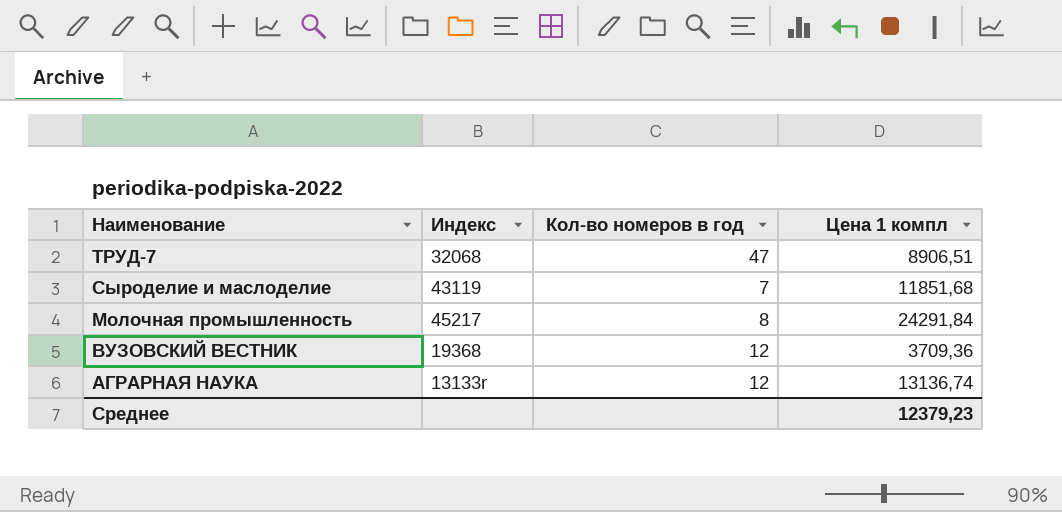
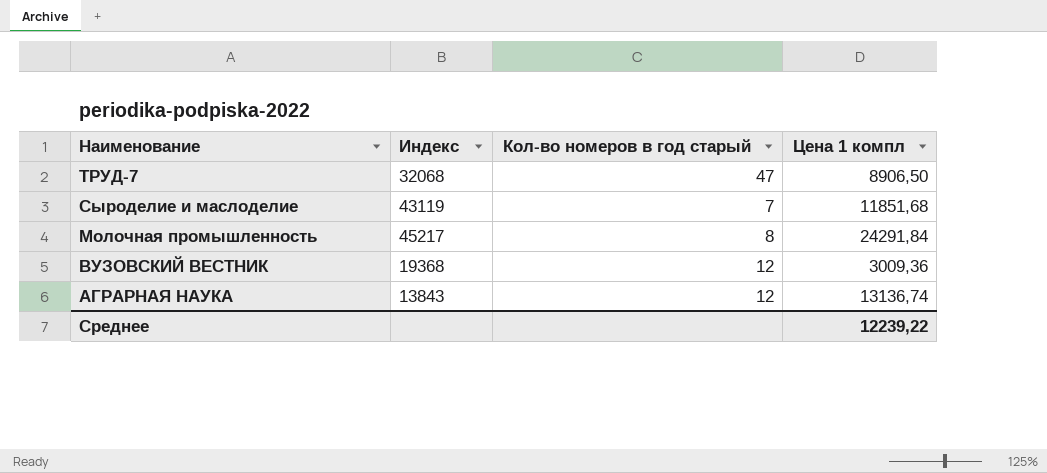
column name: Кол-во номеров в год -> Кол-во номеров в год старый
ТРУД-7 | Цена 1 компл: 8906,51 -> 8906,50
ВУЗОВСКИЙ ВЕСТНИК | Цена 1 компл: 3709,36 -> 3009,36
АГРАРНАЯ НАУКА | Индекс: 13133r -> 13843
Среднее | Цена 1 компл: 12379,23 -> 12239,22

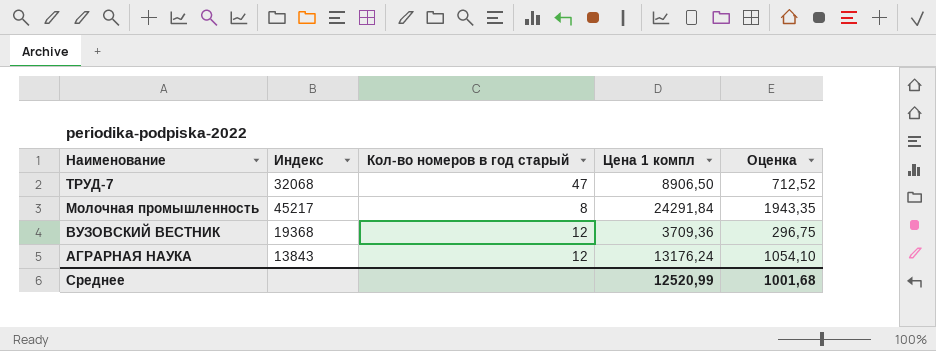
column Оценка | formula: none -> [Цена 1 компл] * 0,08
row Сыроделие и маслоделие: 43119 | 7 | 11851,68 -> none
ВУЗОВСКИЙ ВЕСТНИК | Цена 1 компл: 3009,36 -> 3709,36
АГРАРНАЯ НАУКА | Цена 1 компл: 13136,74 -> 13176,24
Среднее | Цена 1 компл: 12239,22 -> 12520,99

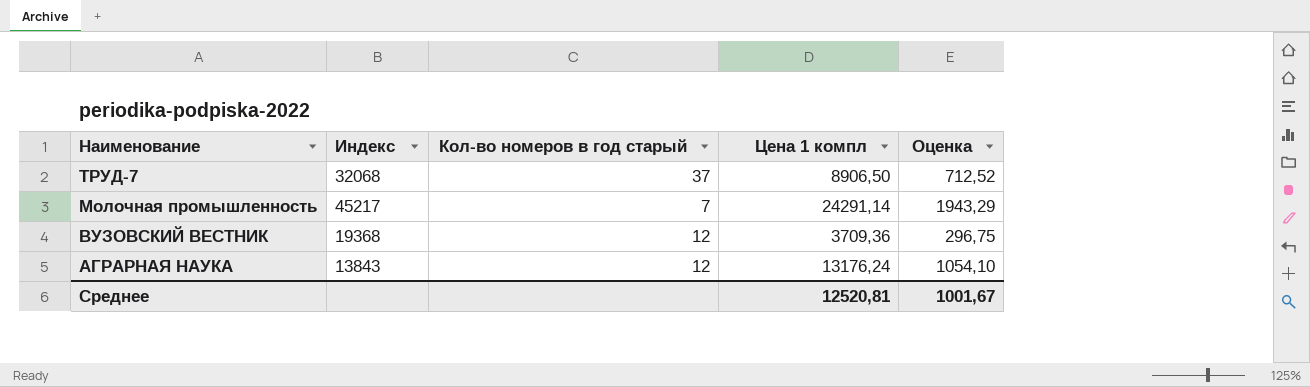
ТРУД-7 | Кол-во номеров в год старый: 47 -> 37
Молочная промышленность | Кол-во номеров в год старый: 8 -> 7
Молочная промышленность | Цена 1 компл: 24291,84 -> 24291,14
Молочная промышленность | Оценка: 1943,35 -> 1943,29
Среднее | Цена 1 компл: 12520,99 -> 12520,81
Среднее | Оценка: 1001,68 -> 1001,67

